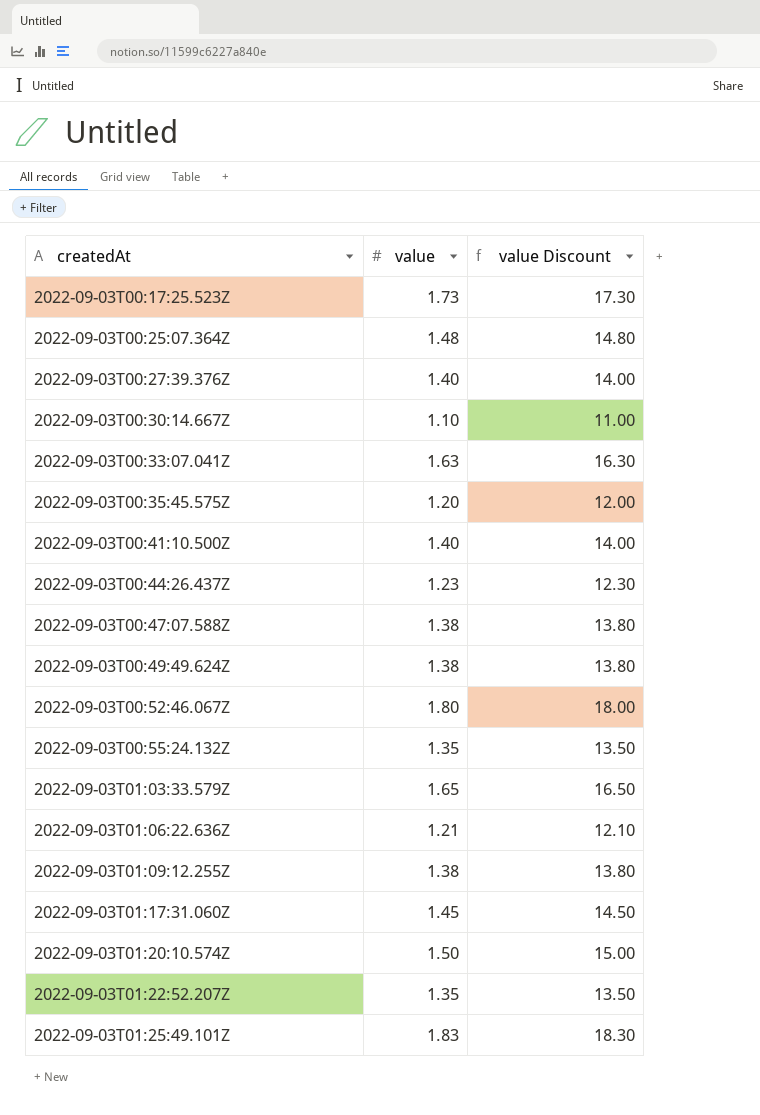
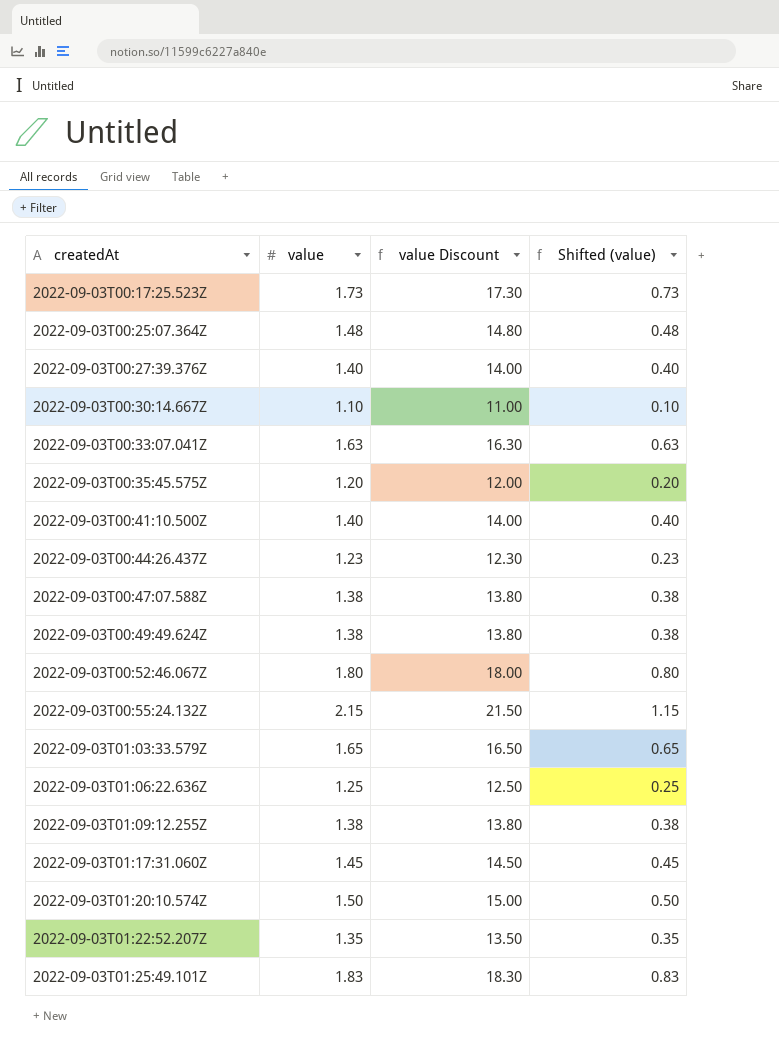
column Shifted (value) | formula: none -> [value] - 1
2022-09-03T00:55:24.132Z | value: 1.35 -> 2.15
2022-09-03T00:55:24.132Z | value Discount: 13.50 -> 21.50
2022-09-03T01:06:22.636Z | value: 1.21 -> 1.25
2022-09-03T01:06:22.636Z | value Discount: 12.10 -> 12.50

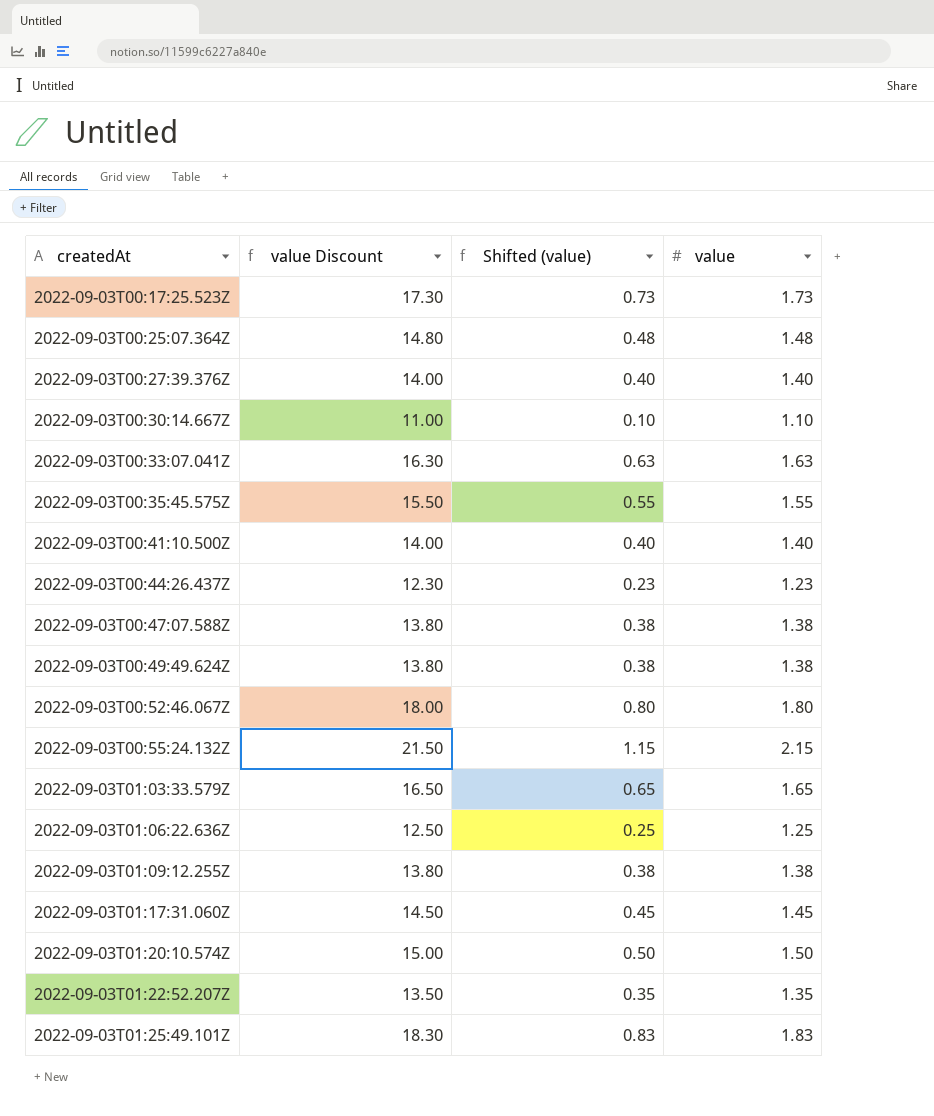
column value | position: 2 -> 4
2022-09-03T00:35:45.575Z | value Discount: 12.00 -> 15.50
2022-09-03T00:35:45.575Z | Shifted (value): 0.20 -> 0.55
2022-09-03T00:35:45.575Z | value: 1.20 -> 1.55

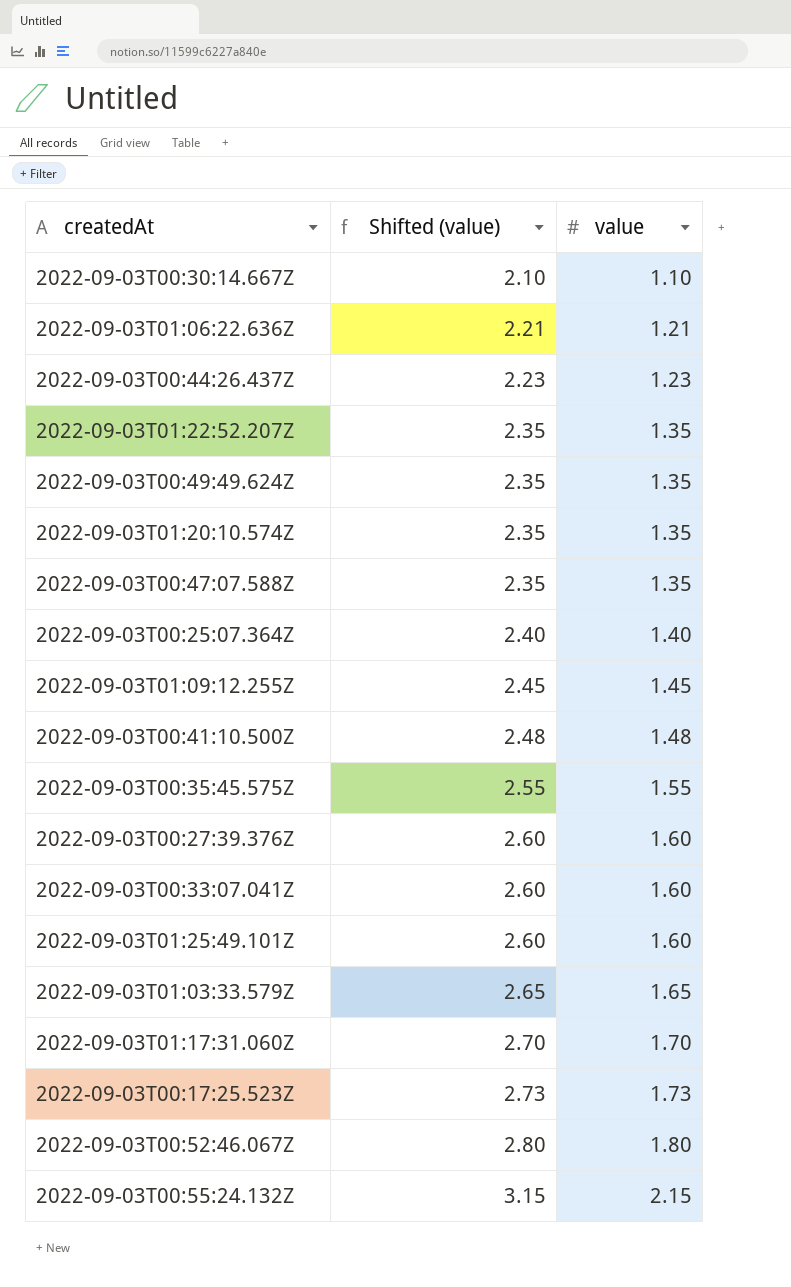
row order: createdAt ascending -> Shifted (value) ascending
column value Discount | formula: [value] * 10 -> none
column Shifted (value) | formula: [value] - 1 -> [value] + 1
2022-09-03T01:06:22.636Z | value: 1.25 -> 1.21
2022-09-03T00:49:49.624Z | value: 1.38 -> 1.35
2022-09-03T01:20:10.574Z | value: 1.50 -> 1.35
2022-09-03T00:47:07.588Z | value: 1.38 -> 1.35
2022-09-03T00:25:07.364Z | value: 1.48 -> 1.40
2022-09-03T01:09:12.255Z | value: 1.38 -> 1.45
2022-09-03T00:41:10.500Z | value: 1.40 -> 1.48
2022-09-03T00:27:39.376Z | value: 1.40 -> 1.60
2022-09-03T00:33:07.041Z | value: 1.63 -> 1.60
2022-09-03T01:25:49.101Z | value: 1.83 -> 1.60
2022-09-03T01:17:31.060Z | value: 1.45 -> 1.70

